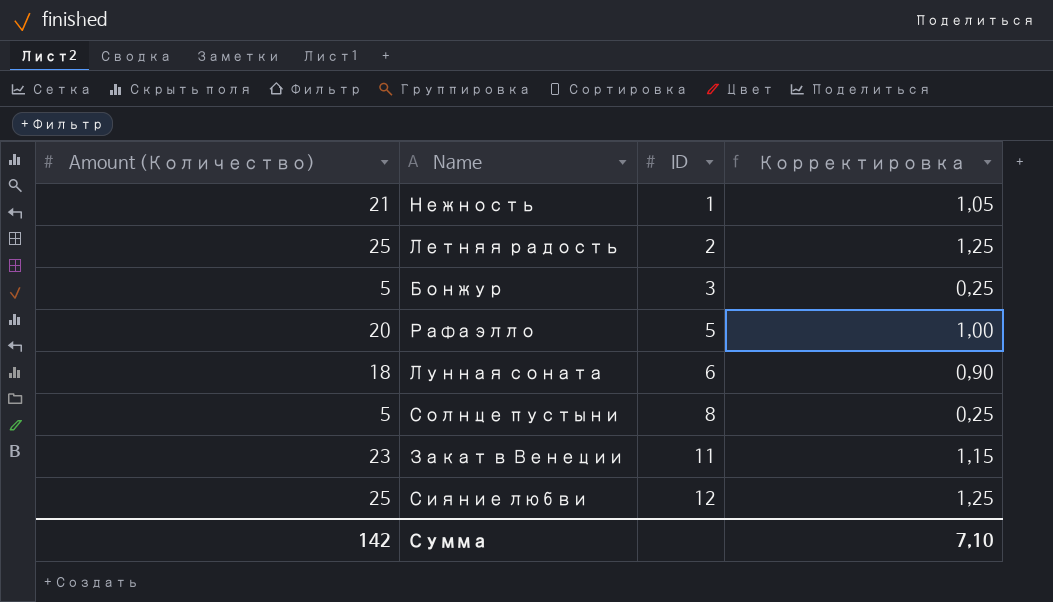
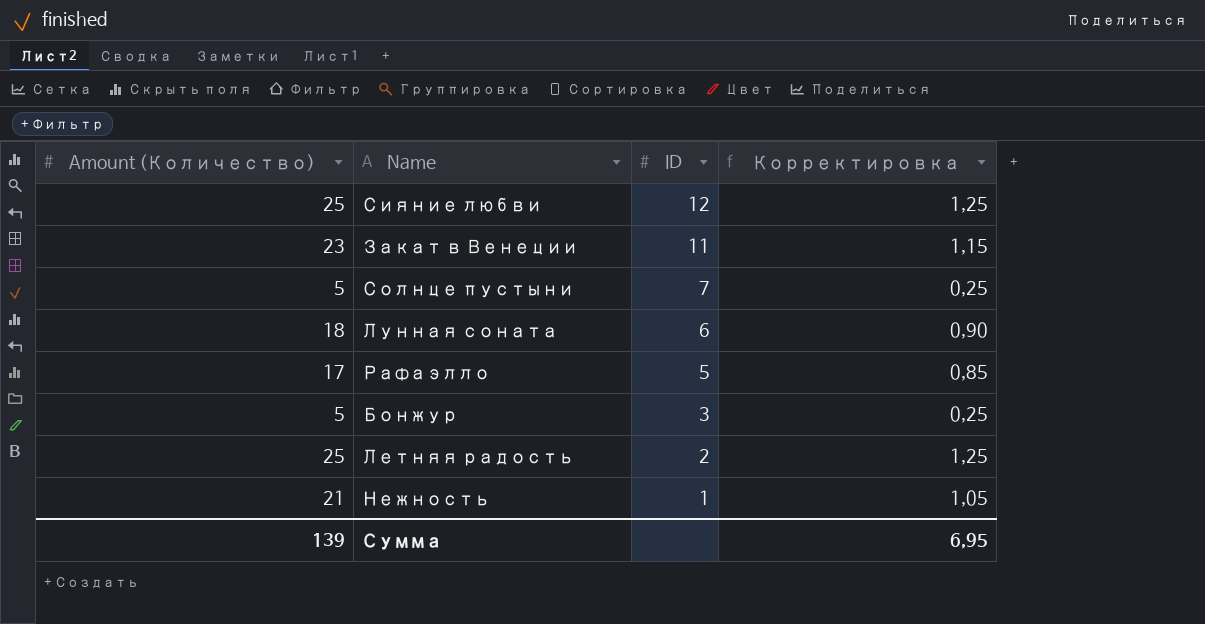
row order: ID ascending -> ID descending
Солнце пустыни | ID: 8 -> 7
Рафаэлло | Amount (Количество): 20 -> 17
Рафаэлло | Корректировка: 1,00 -> 0,85
Сумма | Amount (Количество): 142 -> 139
Сумма | Корректировка: 7,10 -> 6,95

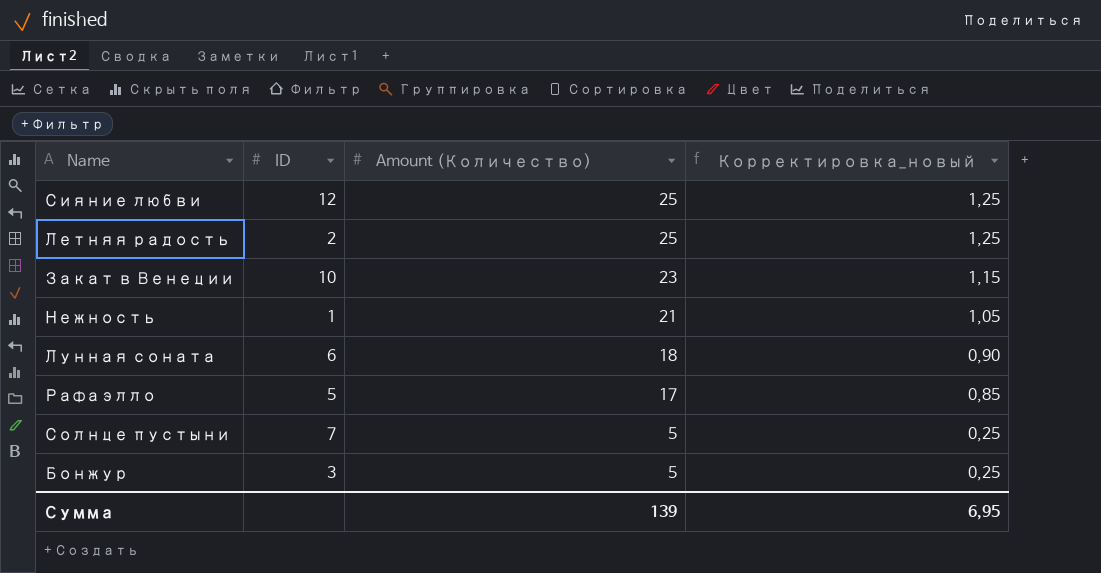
row order: ID descending -> Amount (Количество) descending
column Amount (Количество) | position: 1 -> 3
column name: Корректировка -> Корректировка_новый
Закат в Венеции | ID: 11 -> 10

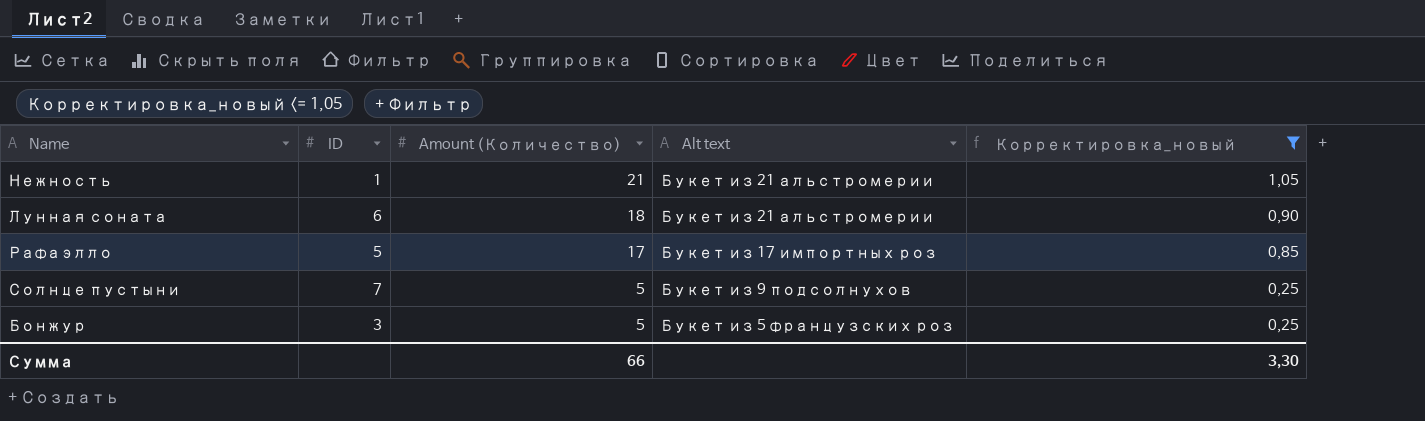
filter: none -> Корректировка_новый <= 1,05
column Alt text | position: none -> 4
Сумма | Amount (Количество): 139 -> 66
Сумма | Корректировка_новый: 6,95 -> 3,30

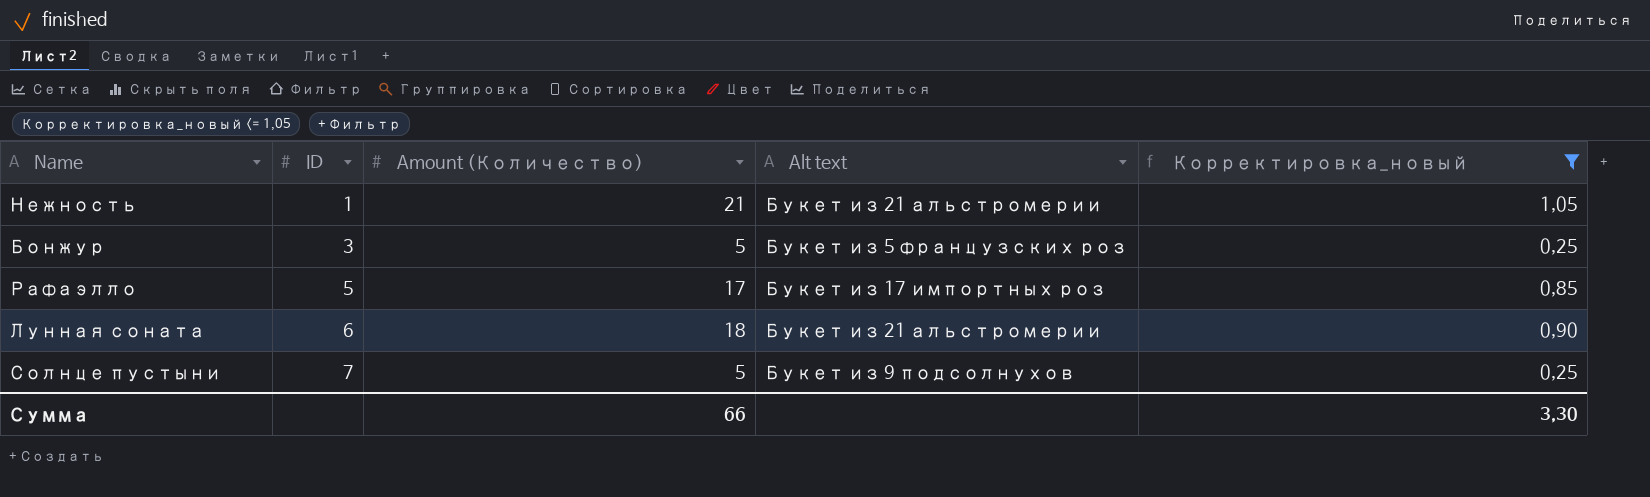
row order: Amount (Количество) descending -> ID ascending

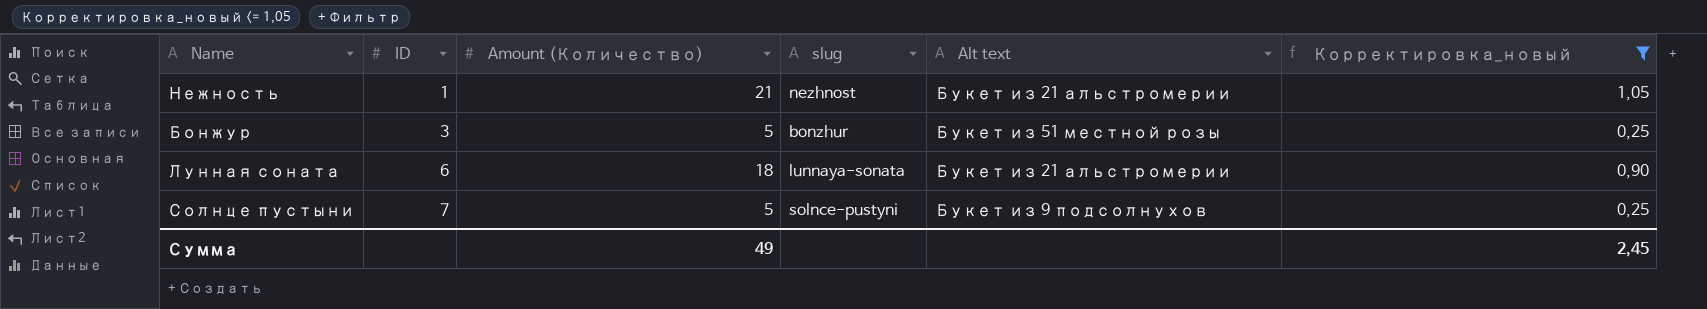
column slug | position: none -> 4
row Рафаэлло: 5 | 17 | Букет из 17 импортных роз | 0,85 -> none
Бонжур | Alt text: Букет из 5 французских роз -> Букет из 51 местной розы
Сумма | Amount (Количество): 66 -> 49
Сумма | Корректировка_новый: 3,30 -> 2,45

